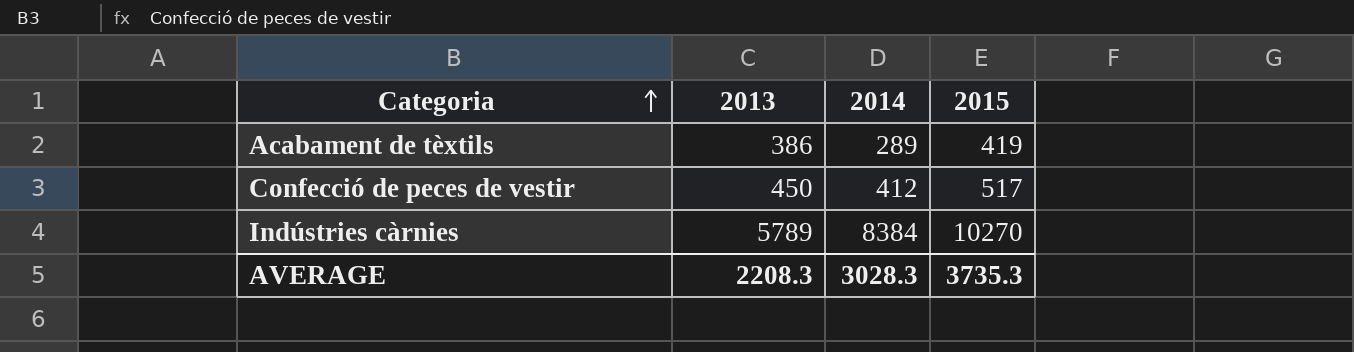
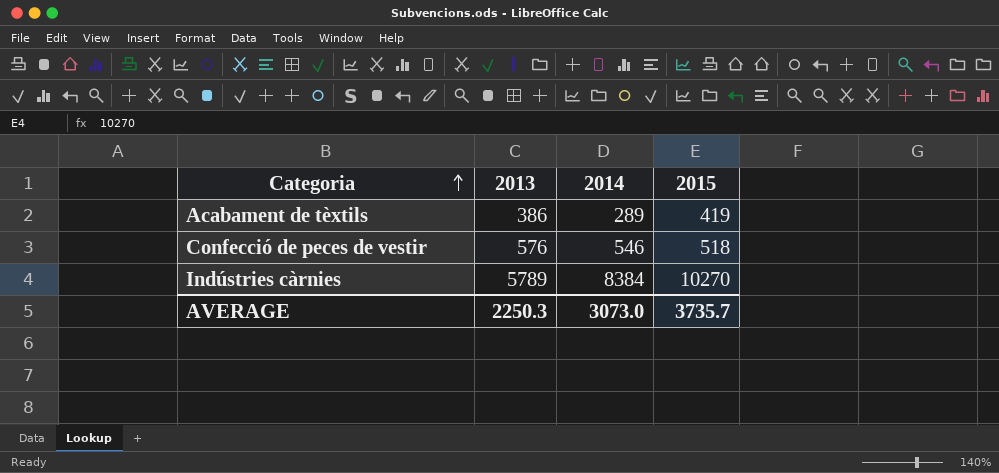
Confecció de peces de vestir | 2013: 450 -> 576
Confecció de peces de vestir | 2014: 412 -> 546
Confecció de peces de vestir | 2015: 517 -> 518
AVERAGE | 2013: 2208.3 -> 2250.3
AVERAGE | 2014: 3028.3 -> 3073.0
AVERAGE | 2015: 3735.3 -> 3735.7

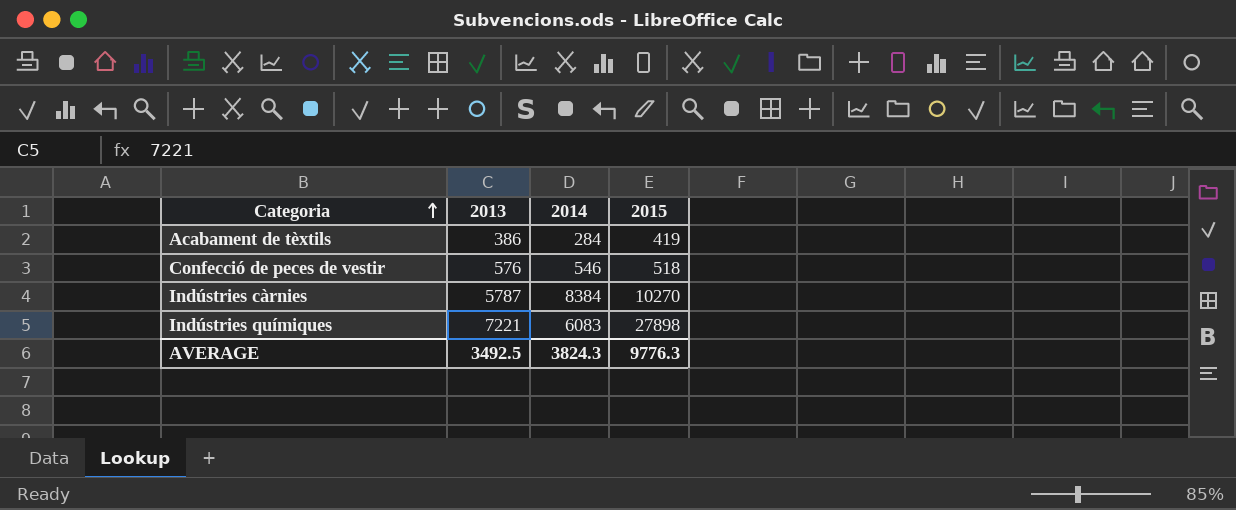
Acabament de tèxtils | 2014: 289 -> 284
Indústries càrnies | 2013: 5789 -> 5787
row Indústries químiques: none -> 7221 | 6083 | 27898
AVERAGE | 2013: 2250.3 -> 3492.5
AVERAGE | 2014: 3073.0 -> 3824.3
AVERAGE | 2015: 3735.7 -> 9776.3

